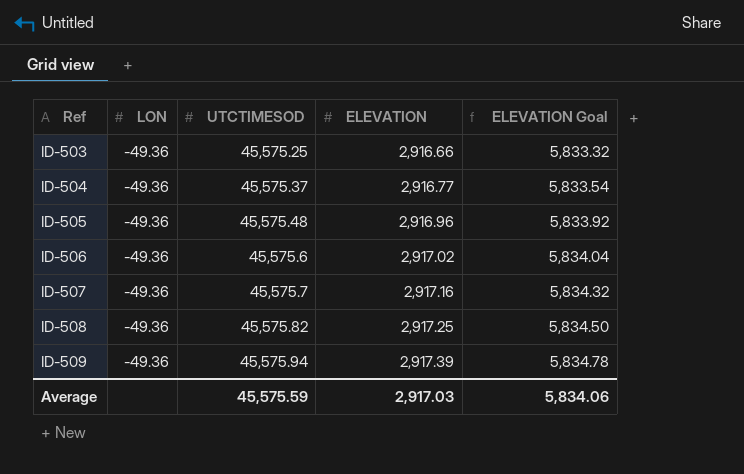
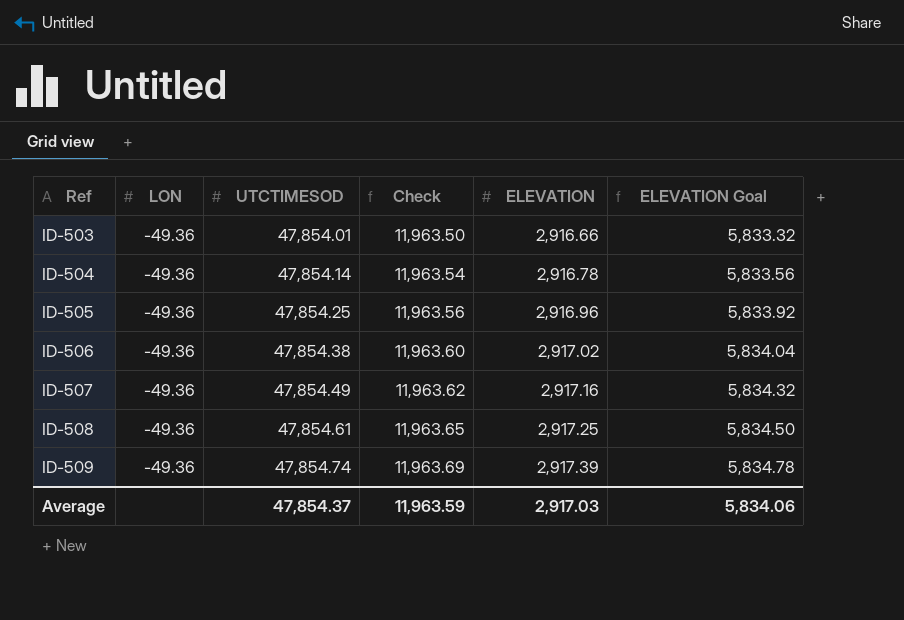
column Check | formula: none -> [UTCTIMESOD] * 0.25
ID-503 | UTCTIMESOD: 45,575.25 -> 47,854.01
ID-504 | UTCTIMESOD: 45,575.37 -> 47,854.14
ID-504 | ELEVATION: 2,916.77 -> 2,916.78
ID-504 | ELEVATION Goal: 5,833.54 -> 5,833.56
ID-505 | UTCTIMESOD: 45,575.48 -> 47,854.25
ID-506 | UTCTIMESOD: 45,575.6 -> 47,854.38
ID-507 | UTCTIMESOD: 45,575.7 -> 47,854.49
ID-508 | UTCTIMESOD: 45,575.82 -> 47,854.61
ID-509 | UTCTIMESOD: 45,575.94 -> 47,854.74
Average | UTCTIMESOD: 45,575.59 -> 47,854.37

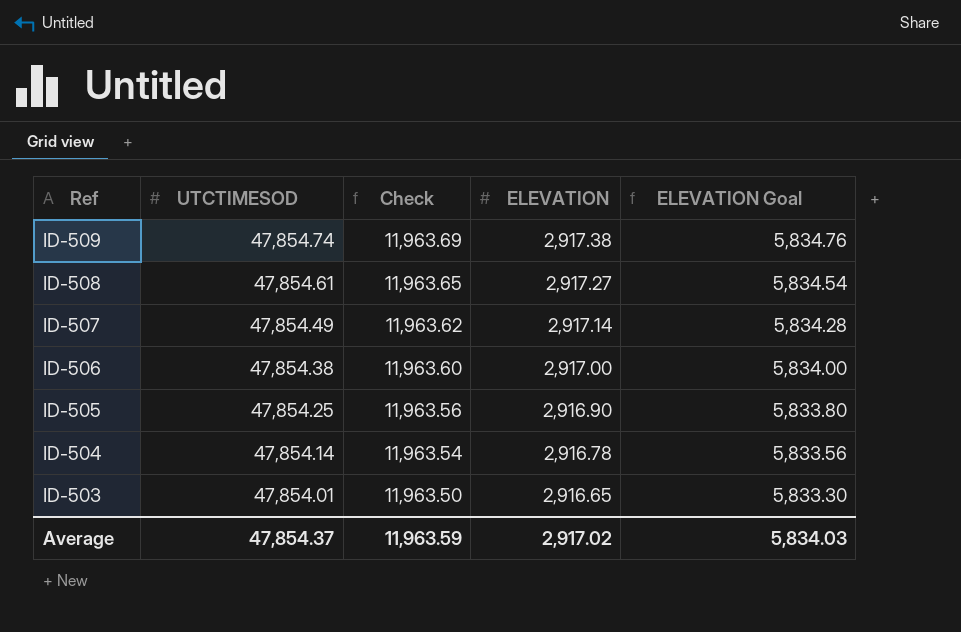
row order: Ref ascending -> Ref descending
column LON | position: 2 -> none
ID-509 | ELEVATION: 2,917.39 -> 2,917.38
ID-509 | ELEVATION Goal: 5,834.78 -> 5,834.76
ID-508 | ELEVATION: 2,917.25 -> 2,917.27
ID-508 | ELEVATION Goal: 5,834.50 -> 5,834.54
ID-507 | ELEVATION: 2,917.16 -> 2,917.14
ID-507 | ELEVATION Goal: 5,834.32 -> 5,834.28
ID-506 | ELEVATION: 2,917.02 -> 2,917.00
ID-506 | ELEVATION Goal: 5,834.04 -> 5,834.00
ID-505 | ELEVATION: 2,916.96 -> 2,916.90
ID-505 | ELEVATION Goal: 5,833.92 -> 5,833.80
ID-503 | ELEVATION: 2,916.66 -> 2,916.65
ID-503 | ELEVATION Goal: 5,833.32 -> 5,833.30
Average | ELEVATION: 2,917.03 -> 2,917.02
Average | ELEVATION Goal: 5,834.06 -> 5,834.03

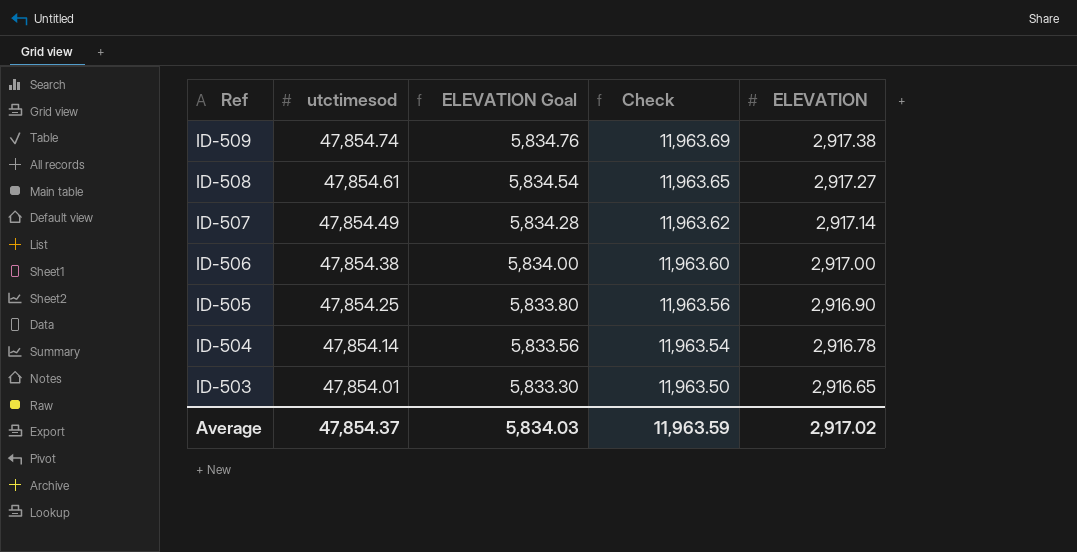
column name: UTCTIMESOD -> utctimesod
column ELEVATION Goal | position: 5 -> 3

